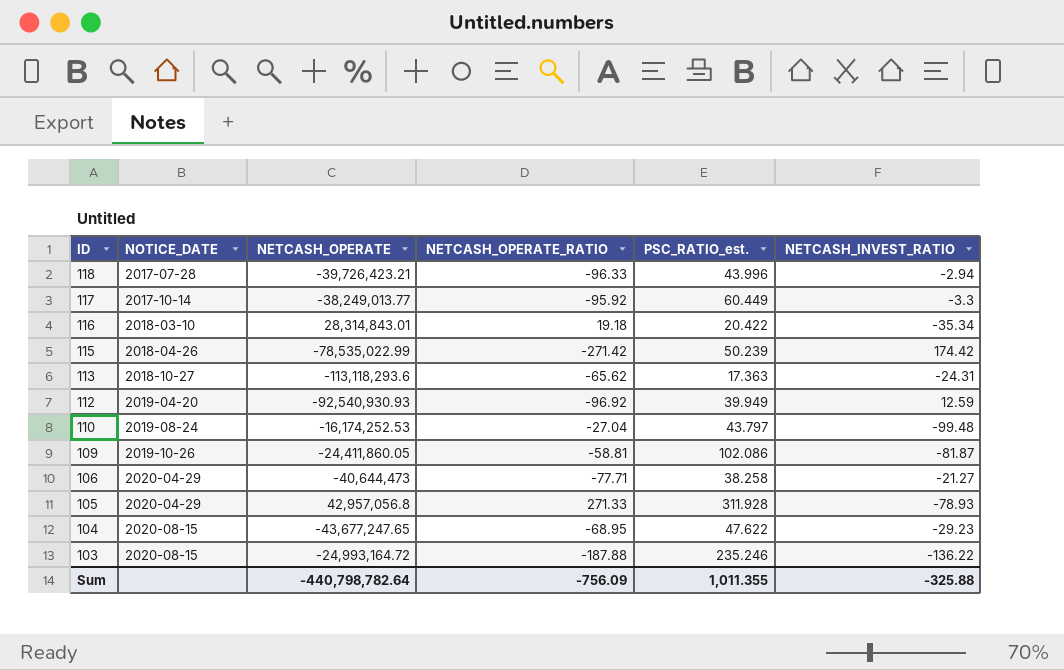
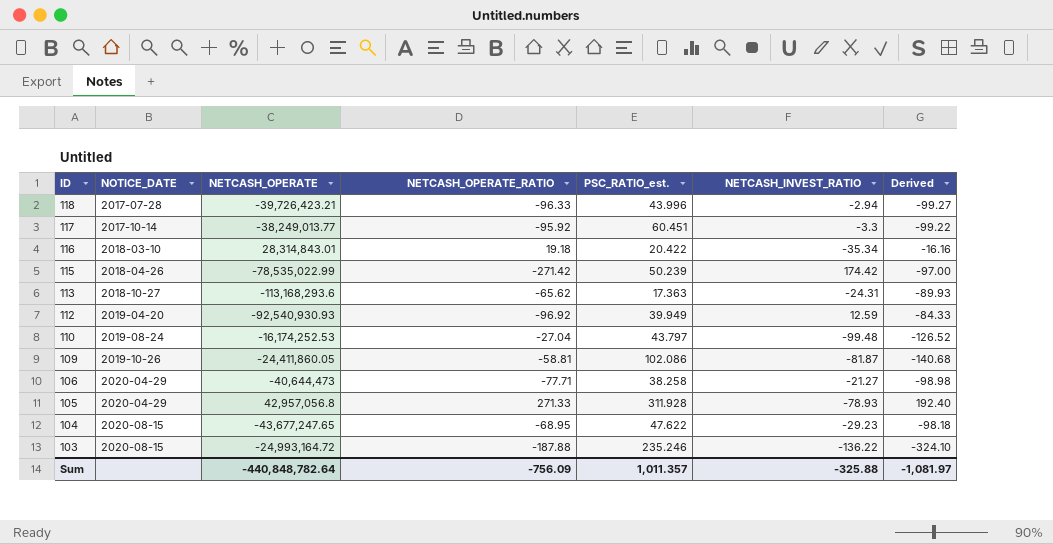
column Derived | formula: none -> [NETCASH_OPERATE_RATIO] + [NETCASH_INVEST_RATIO]
117 | PSC_RATIO_est.: 60.449 -> 60.451
113 | NETCASH_OPERATE: -113,118,293.6 -> -113,168,293.6
Sum | NETCASH_OPERATE: -440,798,782.64 -> -440,848,782.64
Sum | PSC_RATIO_est.: 1,011.355 -> 1,011.357

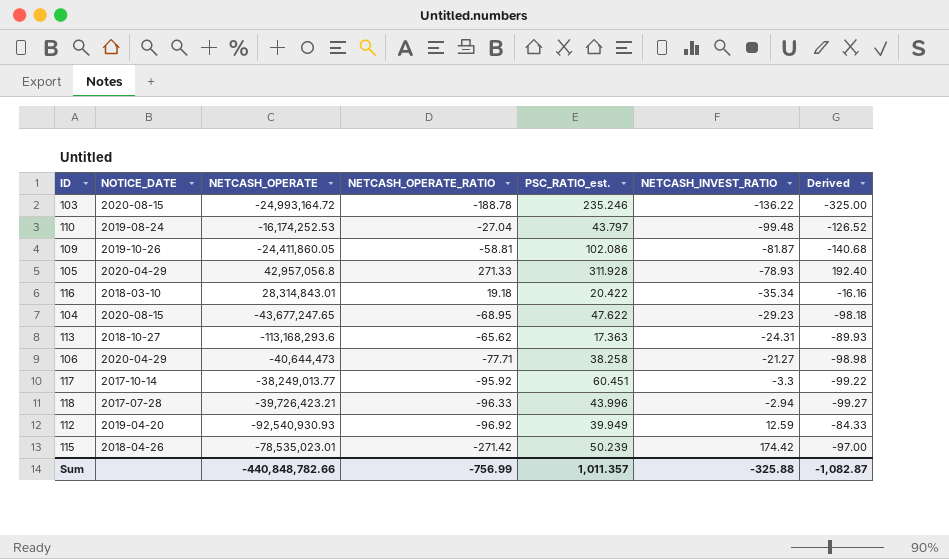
row order: ID descending -> NETCASH_INVEST_RATIO ascending
103 | NETCASH_OPERATE_RATIO: -187.88 -> -188.78
103 | Derived: -324.10 -> -325.00
115 | NETCASH_OPERATE: -78,535,022.99 -> -78,535,023.01
Sum | NETCASH_OPERATE: -440,848,782.64 -> -440,848,782.66
Sum | NETCASH_OPERATE_RATIO: -756.09 -> -756.99
Sum | Derived: -1,081.97 -> -1,082.87

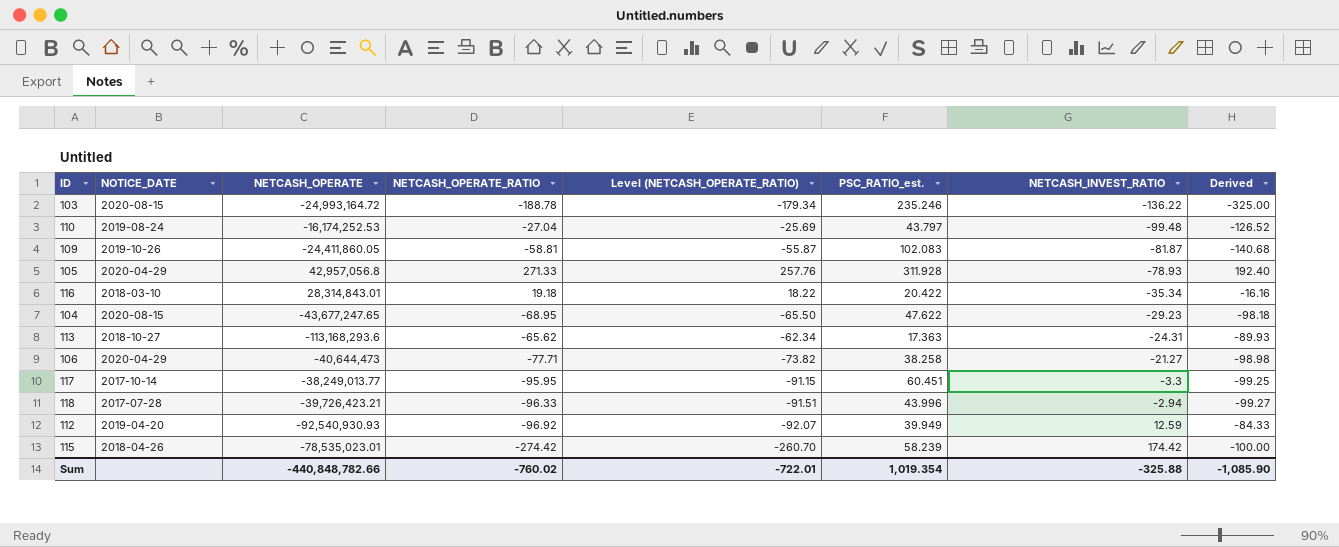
column Level (NETCASH_OPERATE_RATIO) | formula: none -> [NETCASH_OPERATE_RATIO] * 0.95
109 | PSC_RATIO_est.: 102.086 -> 102.083
117 | NETCASH_OPERATE_RATIO: -95.92 -> -95.95
117 | Derived: -99.22 -> -99.25
115 | NETCASH_OPERATE_RATIO: -271.42 -> -274.42
115 | PSC_RATIO_est.: 50.239 -> 58.239
115 | Derived: -97.00 -> -100.00
Sum | NETCASH_OPERATE_RATIO: -756.99 -> -760.02
Sum | PSC_RATIO_est.: 1,011.357 -> 1,019.354
Sum | Derived: -1,082.87 -> -1,085.90

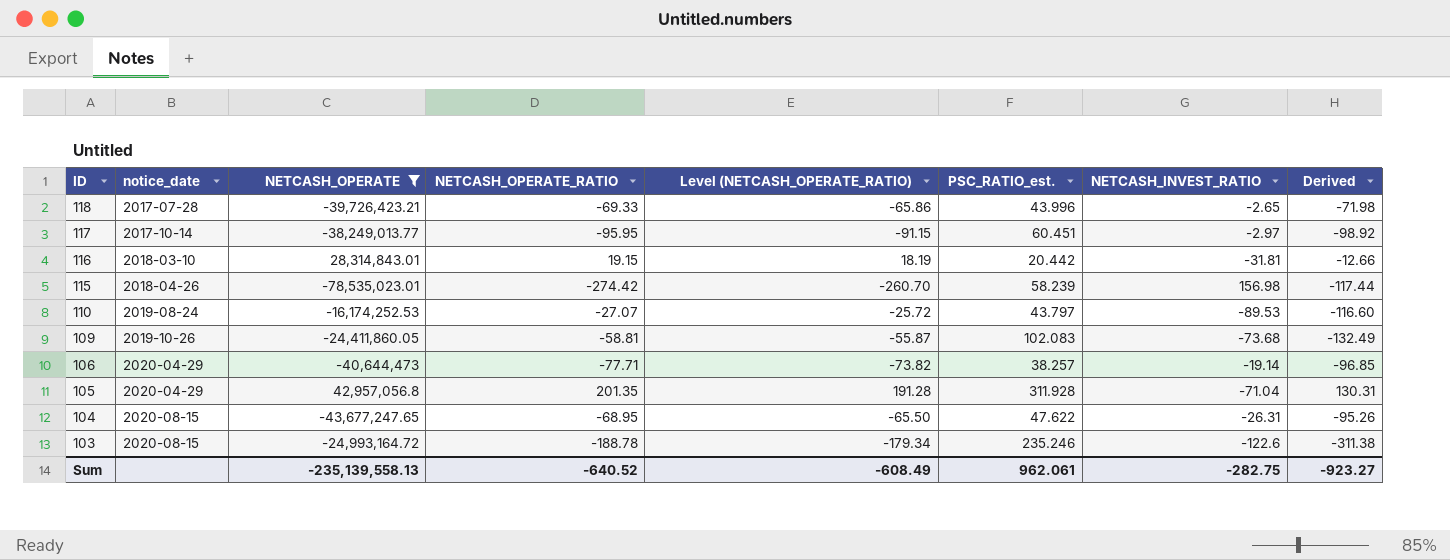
filter: none -> NETCASH_OPERATE >= -78,535,023.01
row order: NETCASH_INVEST_RATIO ascending -> ID descending
column name: NOTICE_DATE -> notice_date
118 | NETCASH_OPERATE_RATIO: -96.33 -> -69.33
118 | Level (NETCASH_OPERATE_RATIO): -91.51 -> -65.86
118 | NETCASH_INVEST_RATIO: -2.94 -> -2.65
118 | Derived: -99.27 -> -71.98
117 | NETCASH_INVEST_RATIO: -3.3 -> -2.97
117 | Derived: -99.25 -> -98.92
116 | NETCASH_OPERATE_RATIO: 19.18 -> 19.15
116 | Level (NETCASH_OPERATE_RATIO): 18.22 -> 18.19
116 | PSC_RATIO_est.: 20.422 -> 20.442
116 | NETCASH_INVEST_RATIO: -35.34 -> -31.81
116 | Derived: -16.16 -> -12.66
115 | NETCASH_INVEST_RATIO: 174.42 -> 156.98
115 | Derived: -100.00 -> -117.44
110 | NETCASH_OPERATE_RATIO: -27.04 -> -27.07
110 | Level (NETCASH_OPERATE_RATIO): -25.69 -> -25.72
110 | NETCASH_INVEST_RATIO: -99.48 -> -89.53
110 | Derived: -126.52 -> -116.60
109 | NETCASH_INVEST_RATIO: -81.87 -> -73.68
109 | Derived: -140.68 -> -132.49
106 | PSC_RATIO_est.: 38.258 -> 38.257
106 | NETCASH_INVEST_RATIO: -21.27 -> -19.14
106 | Derived: -98.98 -> -96.85
105 | NETCASH_OPERATE_RATIO: 271.33 -> 201.35
105 | Level (NETCASH_OPERATE_RATIO): 257.76 -> 191.28
105 | NETCASH_INVEST_RATIO: -78.93 -> -71.04
105 | Derived: 192.40 -> 130.31
104 | NETCASH_INVEST_RATIO: -29.23 -> -26.31
104 | Derived: -98.18 -> -95.26
103 | NETCASH_INVEST_RATIO: -136.22 -> -122.6
103 | Derived: -325.00 -> -311.38
Sum | NETCASH_OPERATE: -440,848,782.66 -> -235,139,558.13
Sum | NETCASH_OPERATE_RATIO: -760.02 -> -640.52
Sum | Level (NETCASH_OPERATE_RATIO): -722.01 -> -608.49
Sum | PSC_RATIO_est.: 1,019.354 -> 962.061
Sum | NETCASH_INVEST_RATIO: -325.88 -> -282.75
Sum | Derived: -1,085.90 -> -923.27

